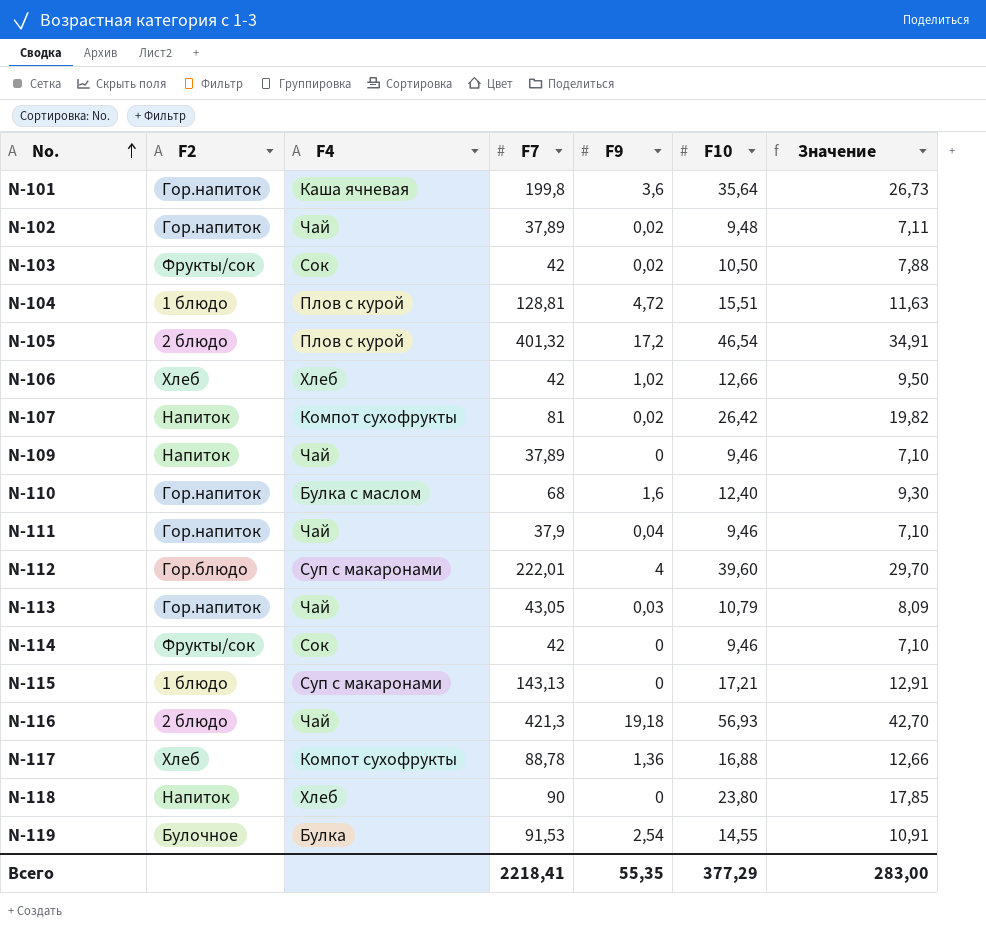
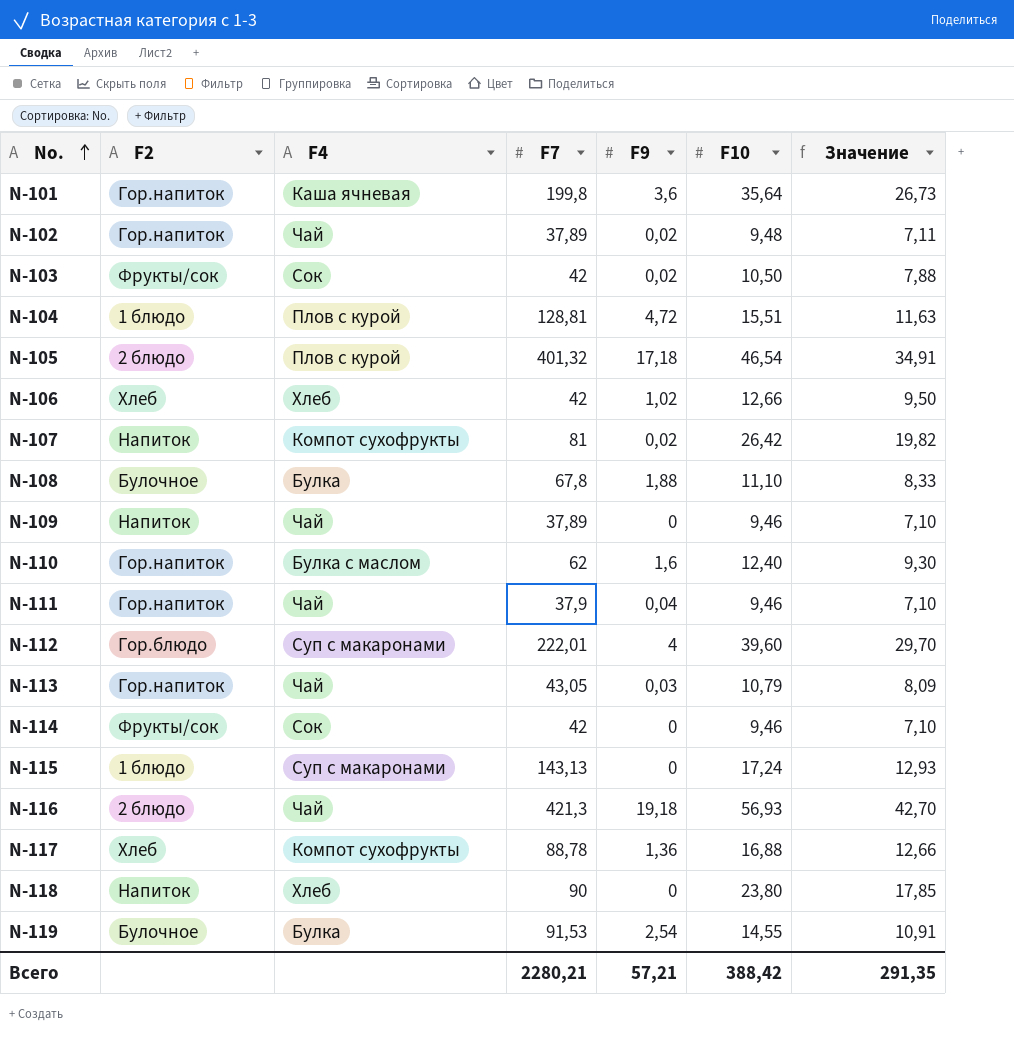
N-105 | F9: 17,2 -> 17,18
row N-108: none -> Булочное | Булка | 67,8 | 1,88 | 11,10 | 8,33
N-110 | F7: 68 -> 62
N-115 | F10: 17,21 -> 17,24
N-115 | Значение: 12,91 -> 12,93
Всего | F7: 2218,41 -> 2280,21
Всего | F9: 55,35 -> 57,21
Всего | F10: 377,29 -> 388,42
Всего | Значение: 283,00 -> 291,35

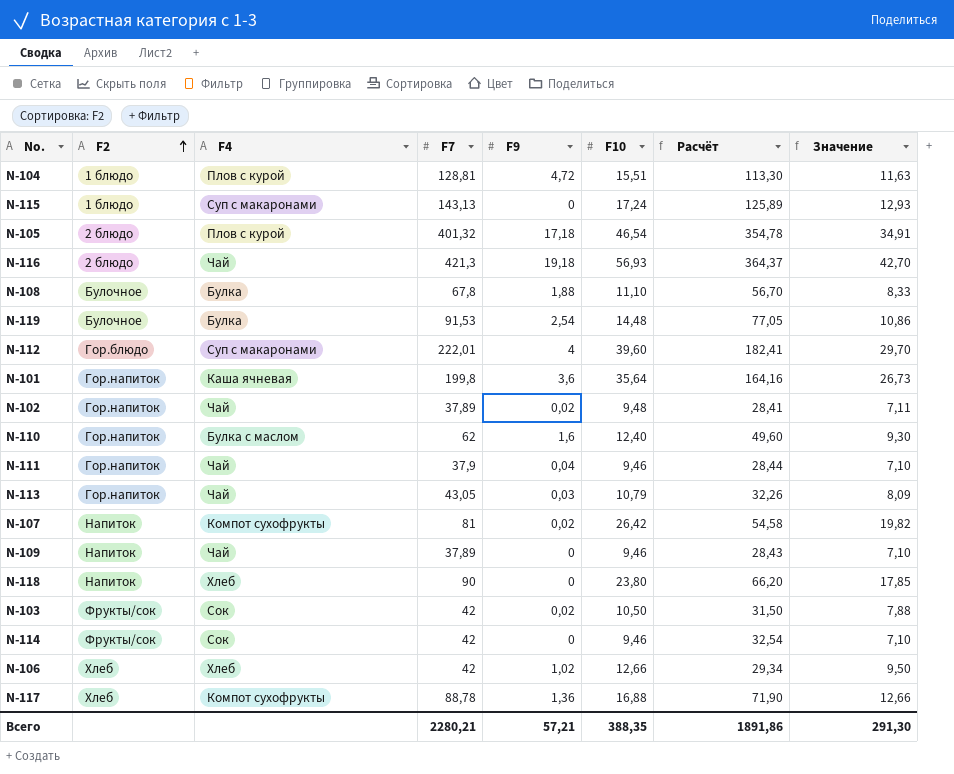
row order: No. ascending -> F2 ascending
column Расчёт | formula: none -> [F7] - [F10]
N-119 | F10: 14,55 -> 14,48
N-119 | Значение: 10,91 -> 10,86
Всего | F10: 388,42 -> 388,35
Всего | Значение: 291,35 -> 291,30

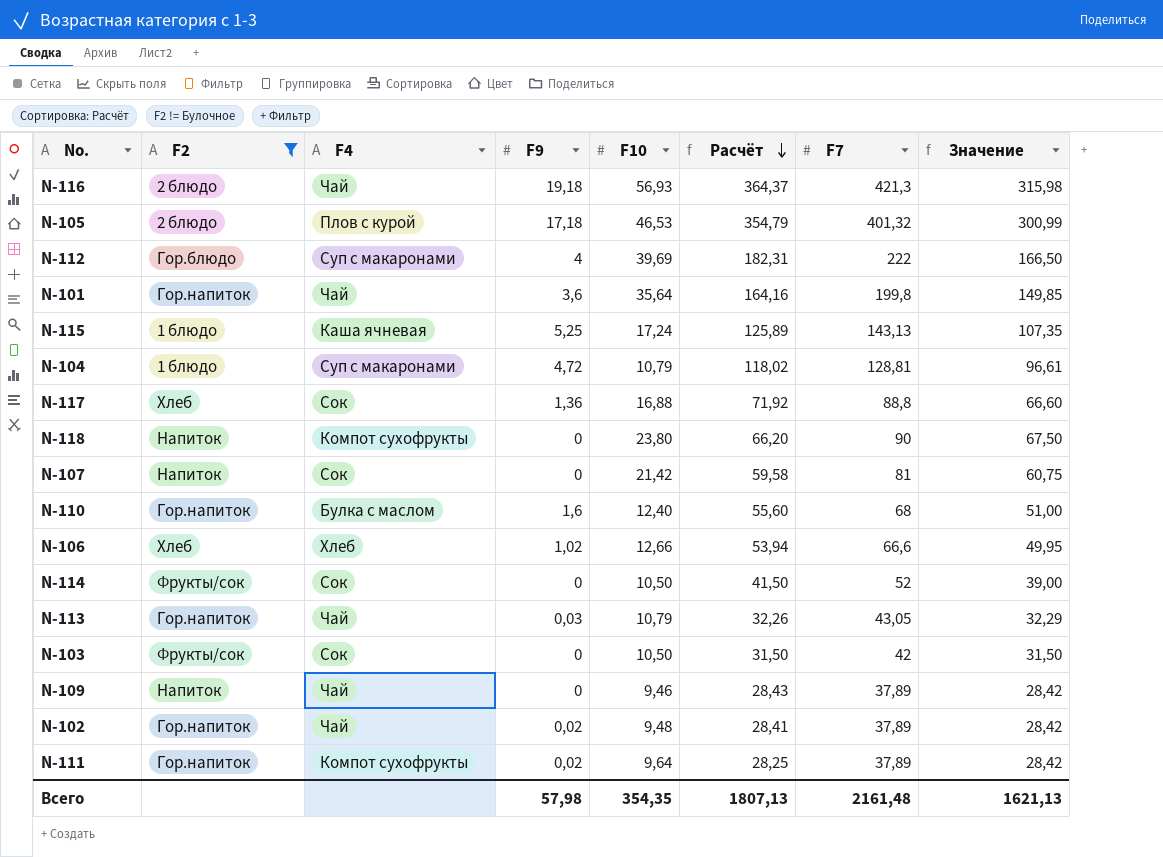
filter: none -> F2 != Булочное
row order: F2 ascending -> Расчёт descending
column F7 | position: 4 -> 7
column Значение | formula: [F10] * 0,75 -> [F7] * 0,75
N-105 | F10: 46,54 -> 46,53
N-105 | Расчёт: 354,78 -> 354,79
N-112 | F10: 39,60 -> 39,69
N-112 | Расчёт: 182,41 -> 182,31
N-112 | F7: 222,01 -> 222
N-101 | F4: Каша ячневая -> Чай
N-115 | F4: Суп с макаронами -> Каша ячневая
N-115 | F9: 0 -> 5,25
N-104 | F4: Плов с курой -> Суп с макаронами
N-104 | F10: 15,51 -> 10,79
N-104 | Расчёт: 113,30 -> 118,02
N-117 | F4: Компот сухофрукты -> Сок
N-117 | Расчёт: 71,90 -> 71,92
N-117 | F7: 88,78 -> 88,8
N-118 | F4: Хлеб -> Компот сухофрукты
N-107 | F4: Компот сухофрукты -> Сок
N-107 | F9: 0,02 -> 0
N-107 | F10: 26,42 -> 21,42
N-107 | Расчёт: 54,58 -> 59,58
N-110 | Расчёт: 49,60 -> 55,60
N-110 | F7: 62 -> 68
N-106 | Расчёт: 29,34 -> 53,94
N-106 | F7: 42 -> 66,6
N-114 | F10: 9,46 -> 10,50
N-114 | Расчёт: 32,54 -> 41,50
N-114 | F7: 42 -> 52
N-103 | F9: 0,02 -> 0
N-111 | F4: Чай -> Компот сухофрукты
N-111 | F9: 0,04 -> 0,02
N-111 | F10: 9,46 -> 9,64
N-111 | Расчёт: 28,44 -> 28,25
N-111 | F7: 37,9 -> 37,89
Всего | F9: 57,21 -> 57,98
Всего | F10: 388,35 -> 354,35
Всего | Расчёт: 1891,86 -> 1807,13
Всего | F7: 2280,21 -> 2161,48
Всего | Значение: 291,30 -> 1621,13

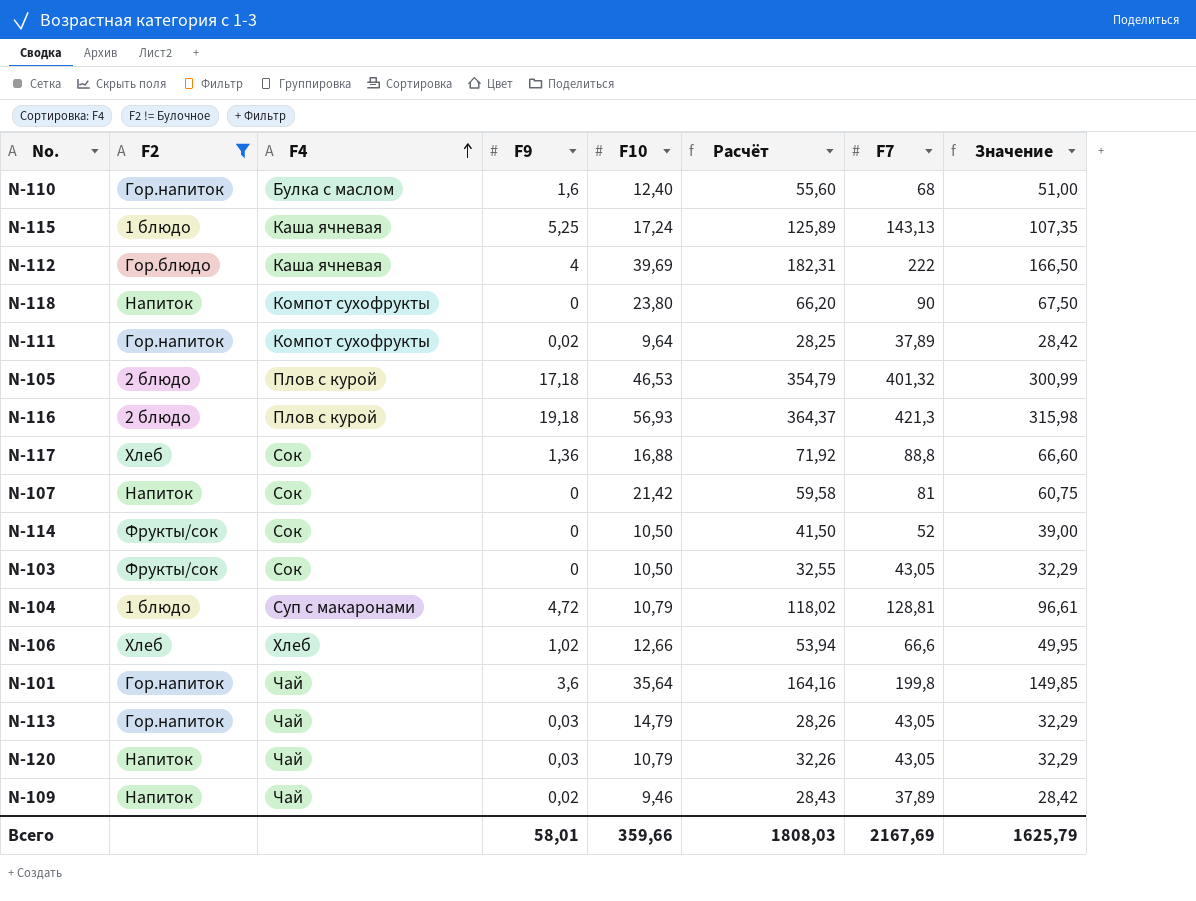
row order: Расчёт descending -> F4 ascending
row N-102: Гор.напиток | Чай | 0,02 | 9,48 | 28,41 | 37,89 | 28,42 -> none
N-112 | F4: Суп с макаронами -> Каша ячневая
N-116 | F4: Чай -> Плов с курой
N-103 | Расчёт: 31,50 -> 32,55
N-103 | F7: 42 -> 43,05
N-103 | Значение: 31,50 -> 32,29
N-113 | F10: 10,79 -> 14,79
N-113 | Расчёт: 32,26 -> 28,26
row N-120: none -> Напиток | Чай | 0,03 | 10,79 | 32,26 | 43,05 | 32,29
N-109 | F9: 0 -> 0,02
Всего | F9: 57,98 -> 58,01
Всего | F10: 354,35 -> 359,66
Всего | Расчёт: 1807,13 -> 1808,03
Всего | F7: 2161,48 -> 2167,69
Всего | Значение: 1621,13 -> 1625,79

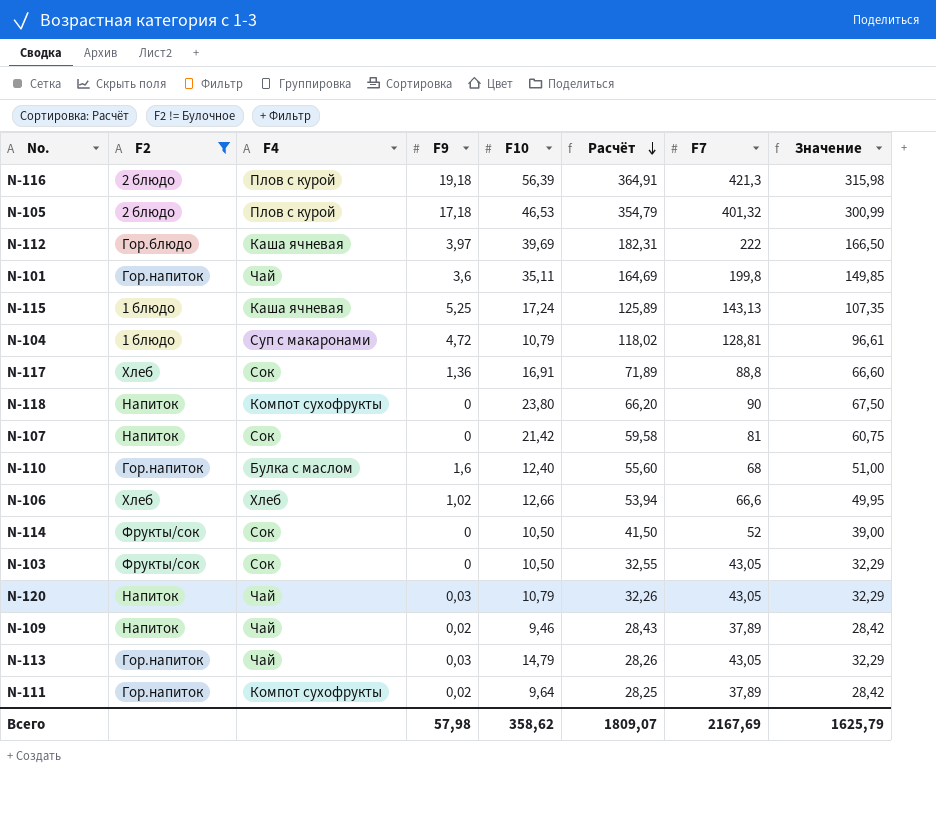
row order: F4 ascending -> Расчёт descending
N-116 | F10: 56,93 -> 56,39
N-116 | Расчёт: 364,37 -> 364,91
N-112 | F9: 4 -> 3,97
N-101 | F10: 35,64 -> 35,11
N-101 | Расчёт: 164,16 -> 164,69
N-117 | F10: 16,88 -> 16,91
N-117 | Расчёт: 71,92 -> 71,89
Всего | F9: 58,01 -> 57,98
Всего | F10: 359,66 -> 358,62
Всего | Расчёт: 1808,03 -> 1809,07

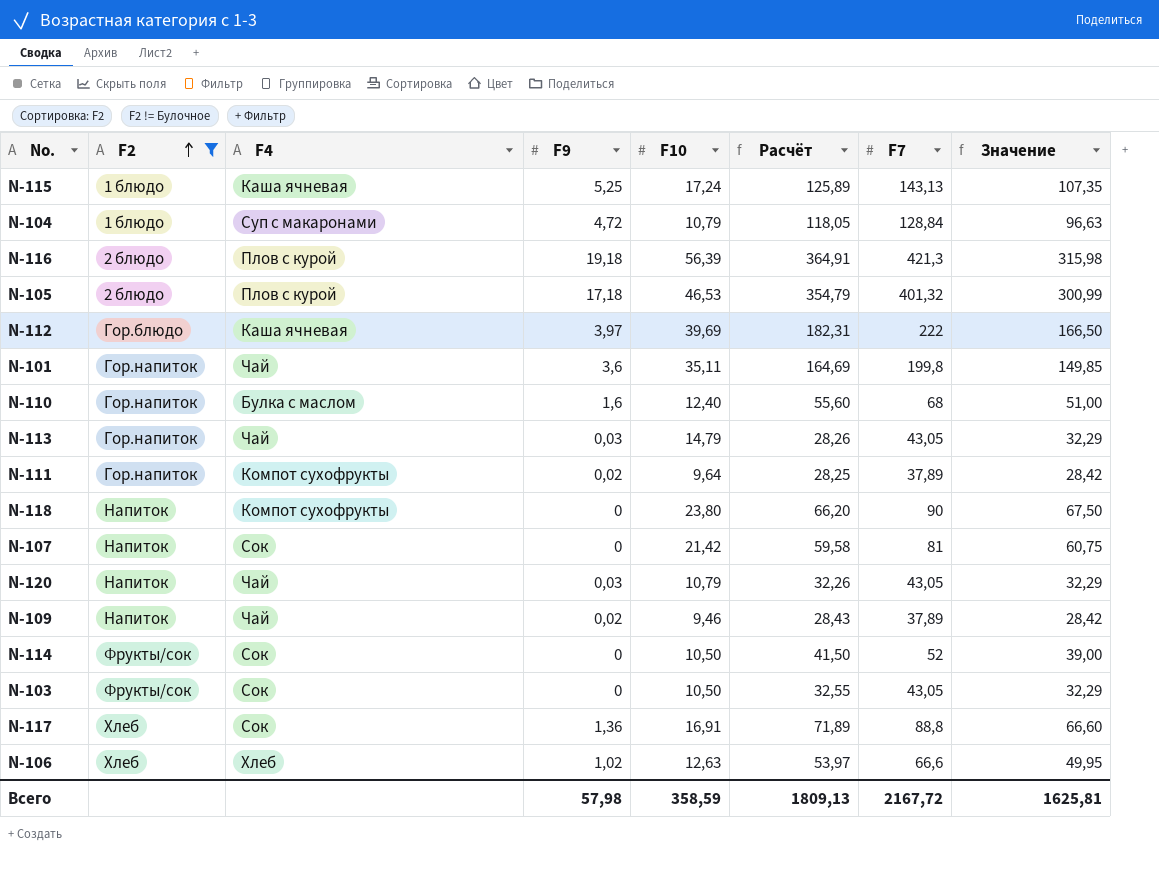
row order: Расчёт descending -> F2 ascending
N-104 | Расчёт: 118,02 -> 118,05
N-104 | F7: 128,81 -> 128,84
N-104 | Значение: 96,61 -> 96,63
N-106 | F10: 12,66 -> 12,63
N-106 | Расчёт: 53,94 -> 53,97
Всего | F10: 358,62 -> 358,59
Всего | Расчёт: 1809,07 -> 1809,13
Всего | F7: 2167,69 -> 2167,72
Всего | Значение: 1625,79 -> 1625,81

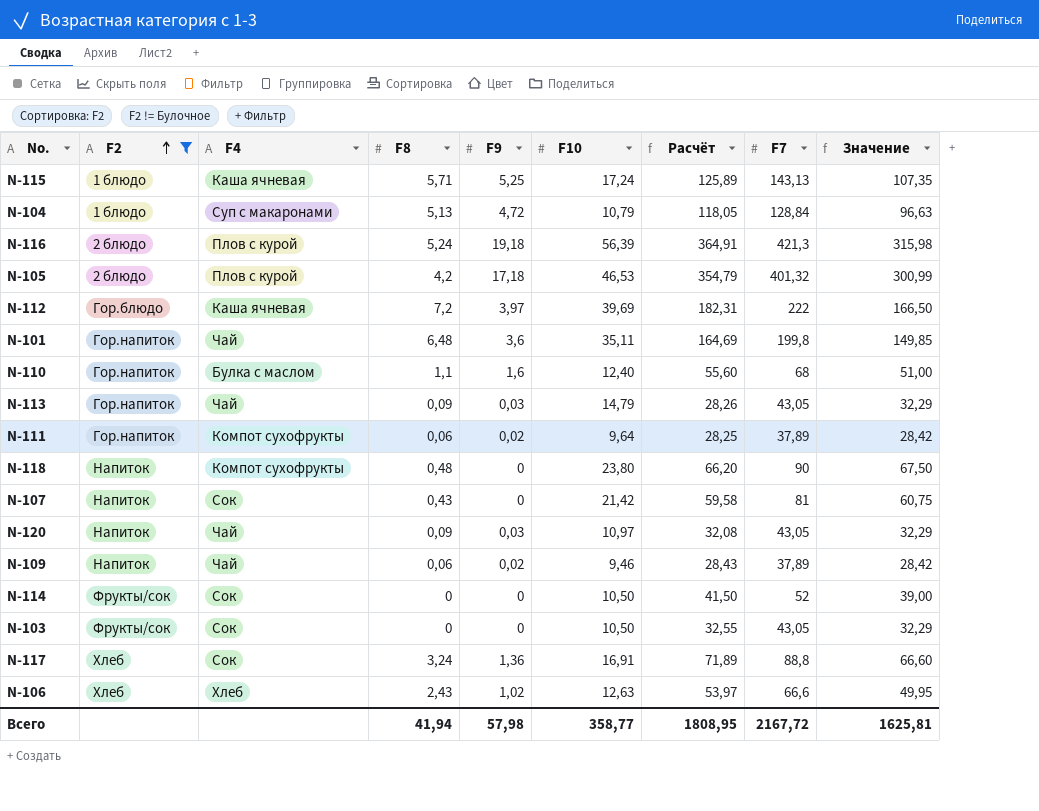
column F8 | position: none -> 4
N-120 | F10: 10,79 -> 10,97
N-120 | Расчёт: 32,26 -> 32,08
Всего | F10: 358,59 -> 358,77
Всего | Расчёт: 1809,13 -> 1808,95

